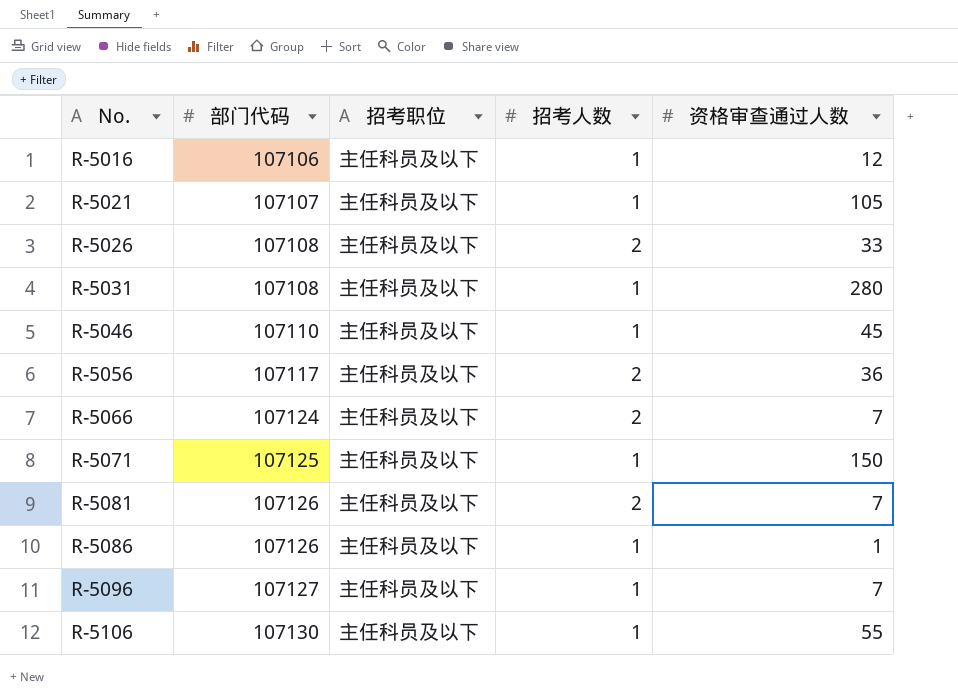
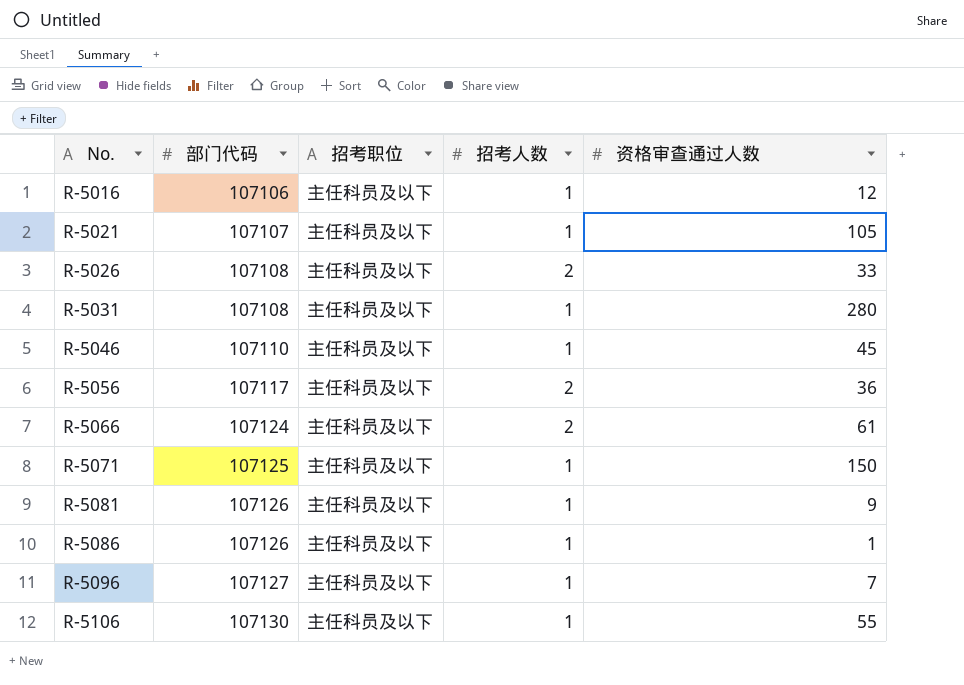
R-5066 | 资格审查通过人数: 7 -> 61
R-5081 | 招考人数: 2 -> 1
R-5081 | 资格审查通过人数: 7 -> 9

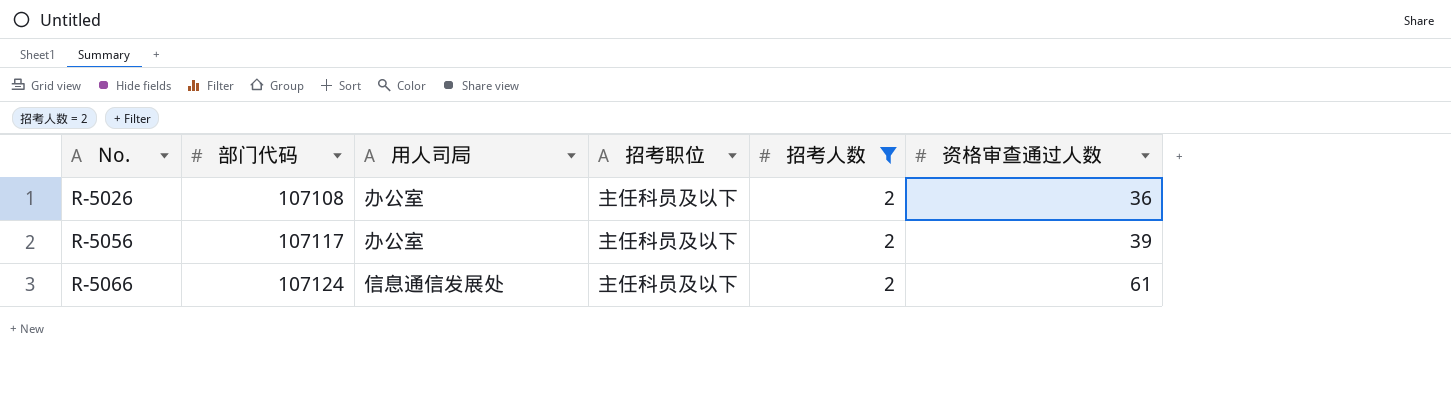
filter: none -> 招考人数 = 2
column 用人司局 | position: none -> 3
R-5026 | 资格审查通过人数: 33 -> 36
R-5056 | 资格审查通过人数: 36 -> 39

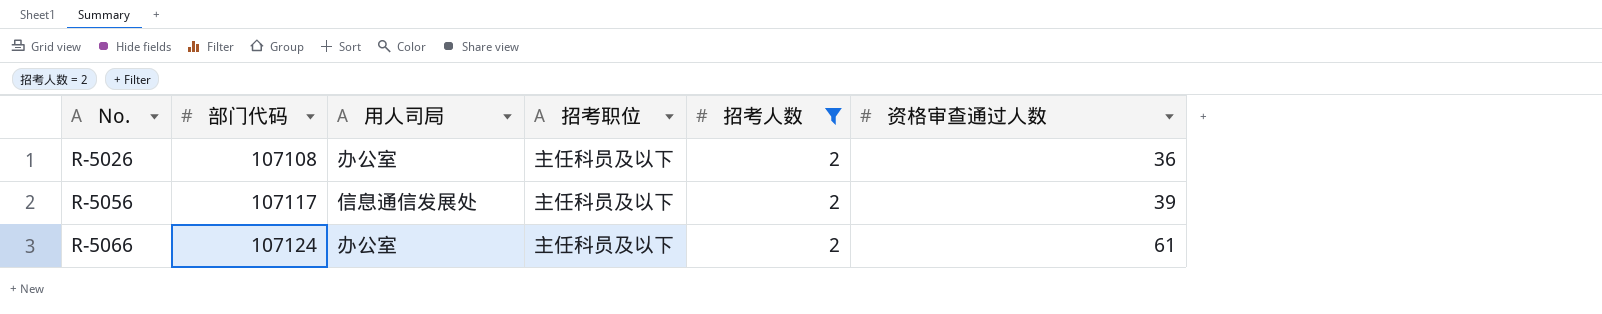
R-5056 | 用人司局: 办公室 -> 信息通信发展处
R-5066 | 用人司局: 信息通信发展处 -> 办公室

